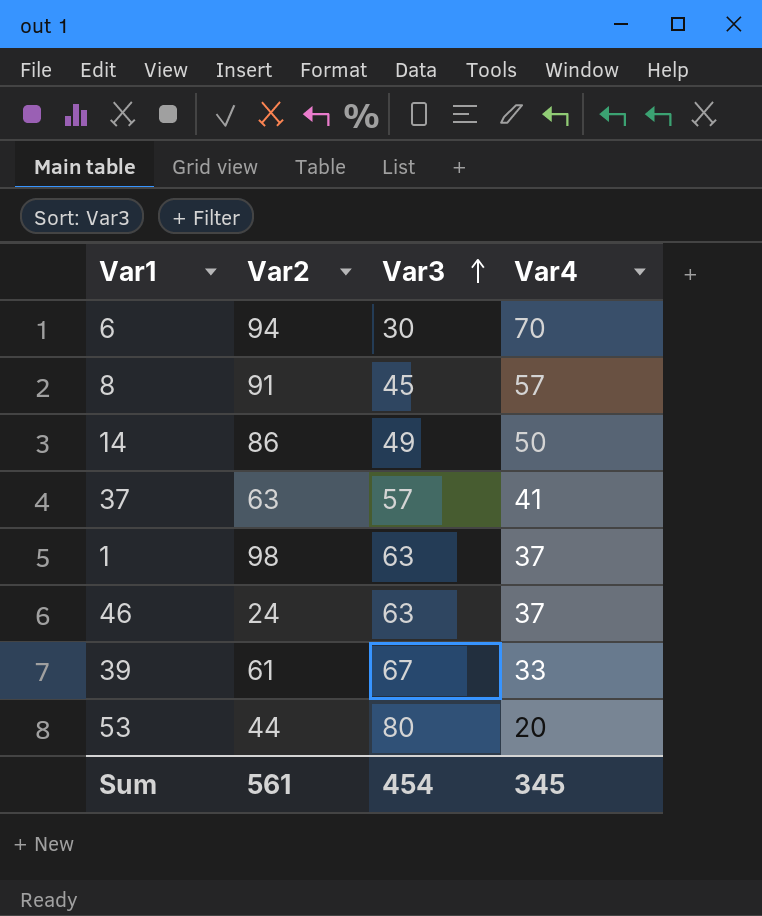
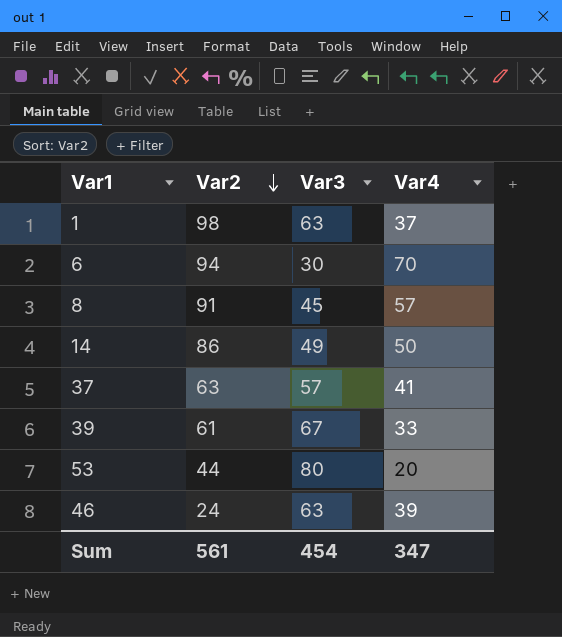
row order: Var3 ascending -> Var2 descending
46 | Var4: 37 -> 39
Sum | Var4: 345 -> 347

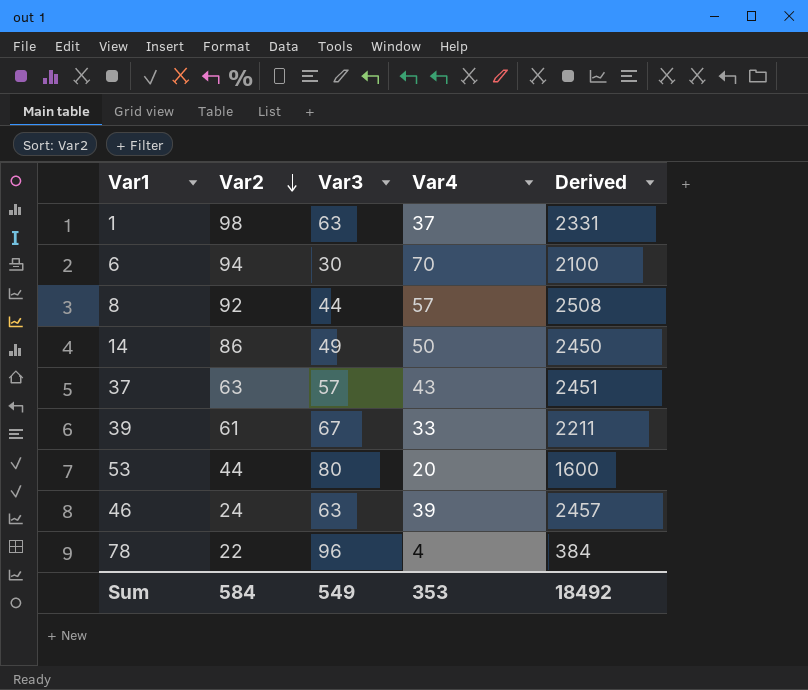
column Derived | formula: none -> [Var3] * [Var4]
8 | Var2: 91 -> 92
8 | Var3: 45 -> 44
37 | Var4: 41 -> 43
row 78: none -> 22 | 96 | 4 | 384
Sum | Var2: 561 -> 584
Sum | Var3: 454 -> 549
Sum | Var4: 347 -> 353

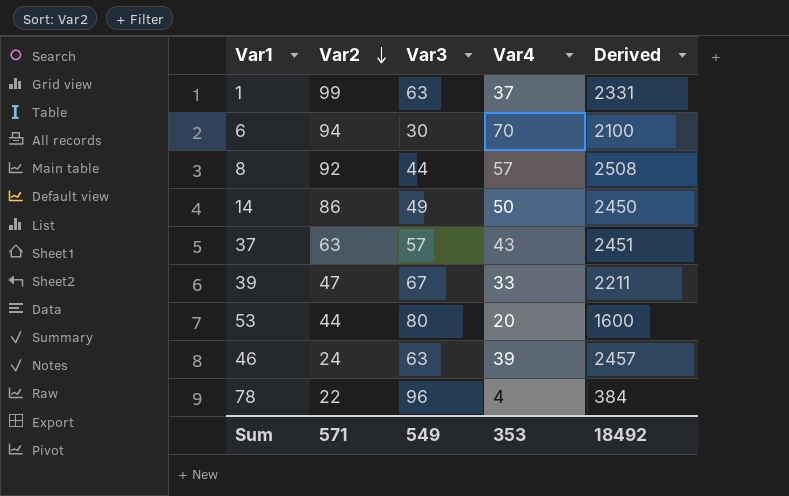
1 | Var2: 98 -> 99
39 | Var2: 61 -> 47
Sum | Var2: 584 -> 571

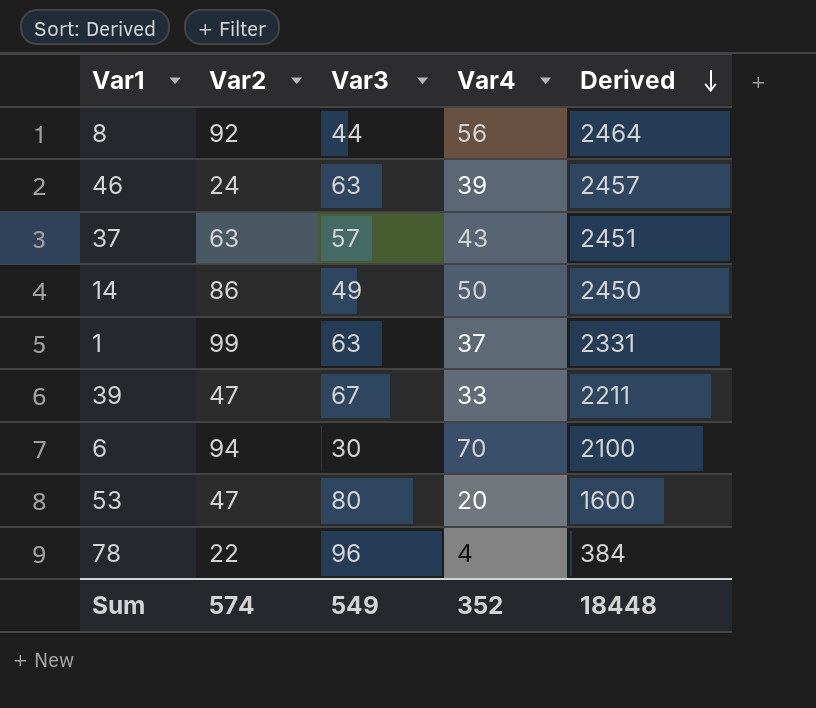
row order: Var2 descending -> Derived descending
8 | Var4: 57 -> 56
8 | Derived: 2508 -> 2464
53 | Var2: 44 -> 47
Sum | Var2: 571 -> 574
Sum | Var4: 353 -> 352
Sum | Derived: 18492 -> 18448

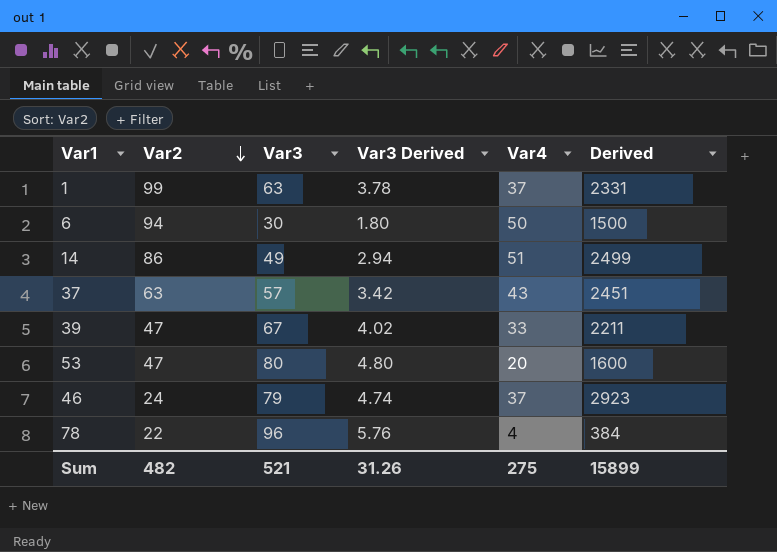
row order: Derived descending -> Var2 descending
column Var3 Derived | formula: none -> [Var3] * 0.06
row 8: 92 | 44 | 56 | 2464 -> none
6 | Var4: 70 -> 50
6 | Derived: 2100 -> 1500
14 | Var4: 50 -> 51
14 | Derived: 2450 -> 2499
46 | Var3: 63 -> 79
46 | Var4: 39 -> 37
46 | Derived: 2457 -> 2923
Sum | Var2: 574 -> 482
Sum | Var3: 549 -> 521
Sum | Var4: 352 -> 275
Sum | Derived: 18448 -> 15899

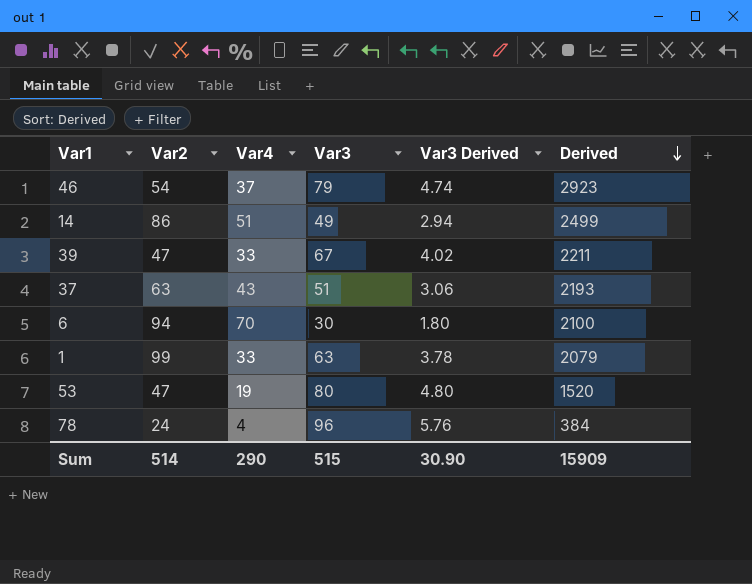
row order: Var2 descending -> Derived descending
column Var4 | position: 5 -> 3
46 | Var2: 24 -> 54
37 | Var3: 57 -> 51
37 | Var3 Derived: 3.42 -> 3.06
37 | Derived: 2451 -> 2193
6 | Var4: 50 -> 70
6 | Derived: 1500 -> 2100
1 | Var4: 37 -> 33
1 | Derived: 2331 -> 2079
53 | Var4: 20 -> 19
53 | Derived: 1600 -> 1520
78 | Var2: 22 -> 24
Sum | Var2: 482 -> 514
Sum | Var4: 275 -> 290
Sum | Var3: 521 -> 515
Sum | Var3 Derived: 31.26 -> 30.90
Sum | Derived: 15899 -> 15909

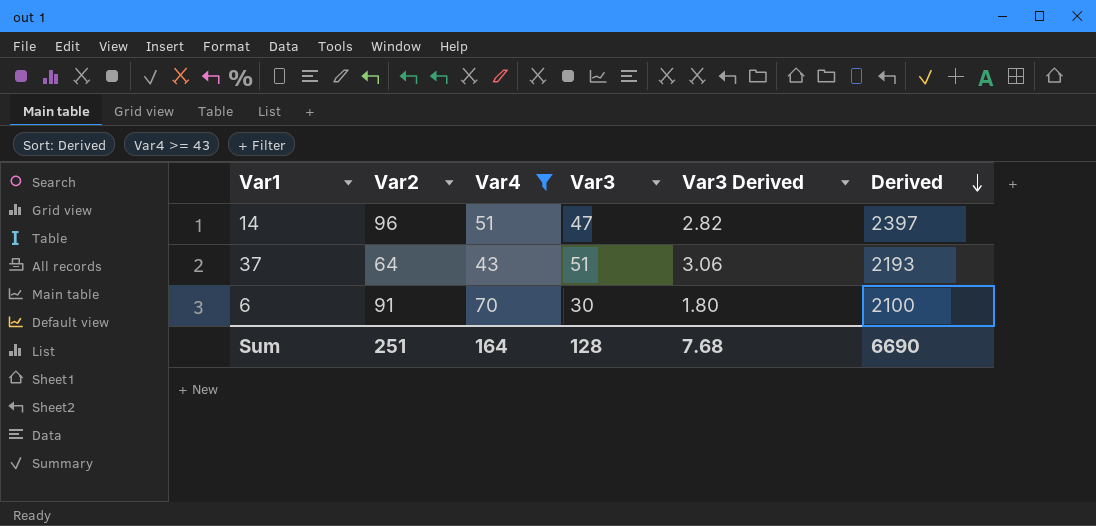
filter: none -> Var4 >= 43
14 | Var2: 86 -> 96
14 | Var3: 49 -> 47
14 | Var3 Derived: 2.94 -> 2.82
14 | Derived: 2499 -> 2397
37 | Var2: 63 -> 64
6 | Var2: 94 -> 91
Sum | Var2: 514 -> 251
Sum | Var4: 290 -> 164
Sum | Var3: 515 -> 128
Sum | Var3 Derived: 30.90 -> 7.68
Sum | Derived: 15909 -> 6690

